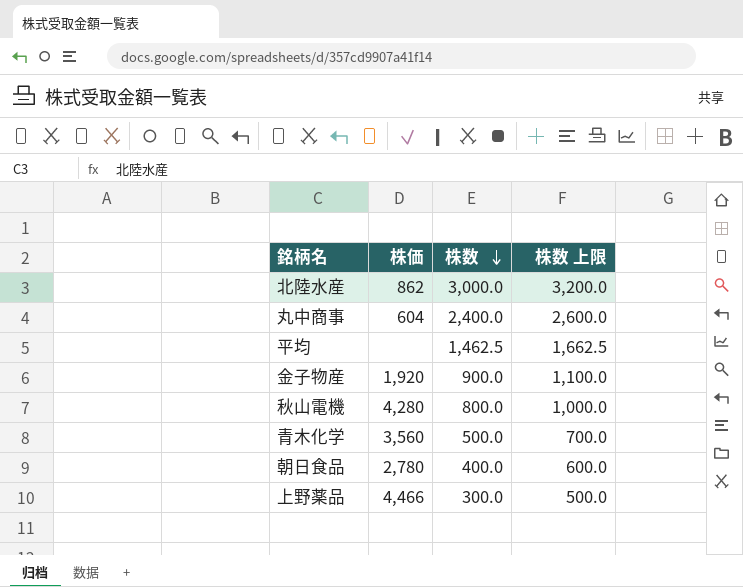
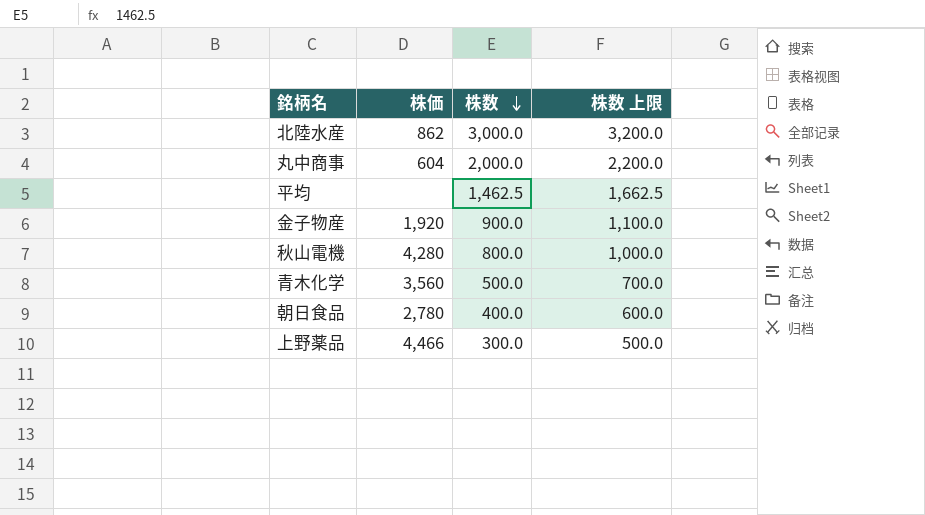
丸中商事 | 株数: 2,400.0 -> 2,000.0
丸中商事 | 株数 上限: 2,600.0 -> 2,200.0

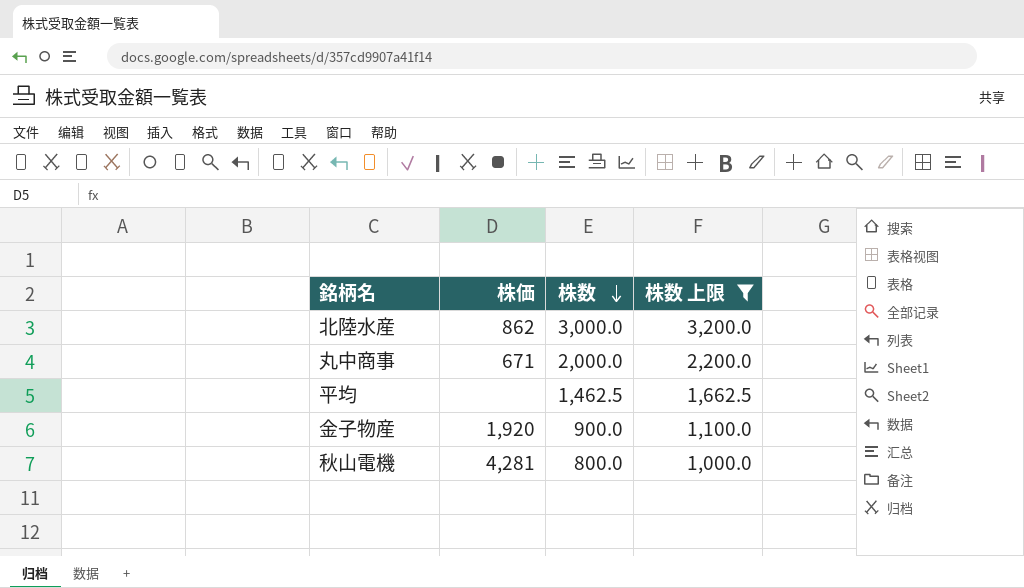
filter: none -> 株数 上限 >= 1,000.0
丸中商事 | 株価: 604 -> 671
秋山電機 | 株価: 4,280 -> 4,281

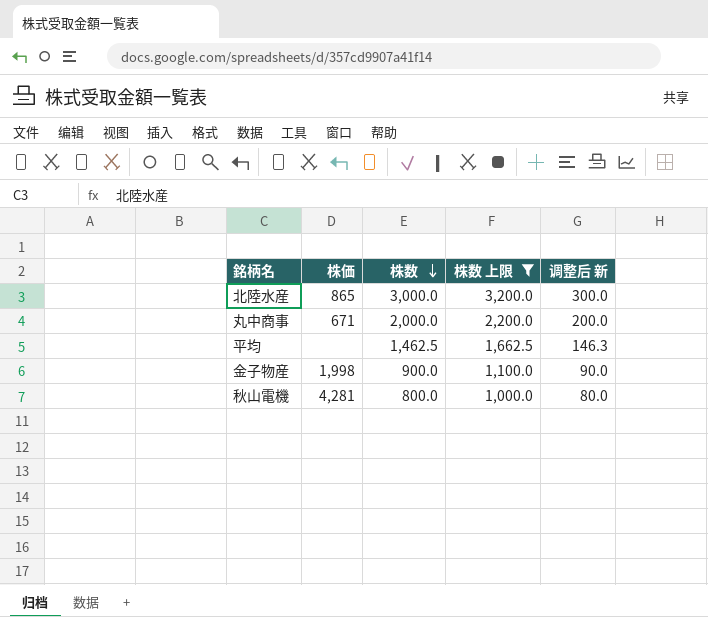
column 调整后 新 | formula: none -> [株数] * 0.1
北陸水産 | 株価: 862 -> 865
金子物産 | 株価: 1,920 -> 1,998

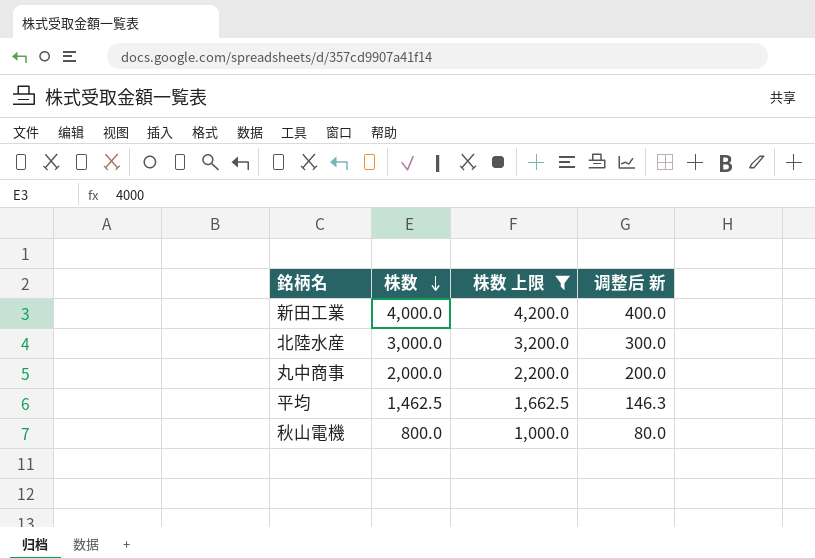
column 株価 | position: 2 -> none
row 金子物産: 1,998 | 900.0 | 1,100.0 | 90.0 -> none
row 新田工業: none -> 4,000.0 | 4,200.0 | 400.0

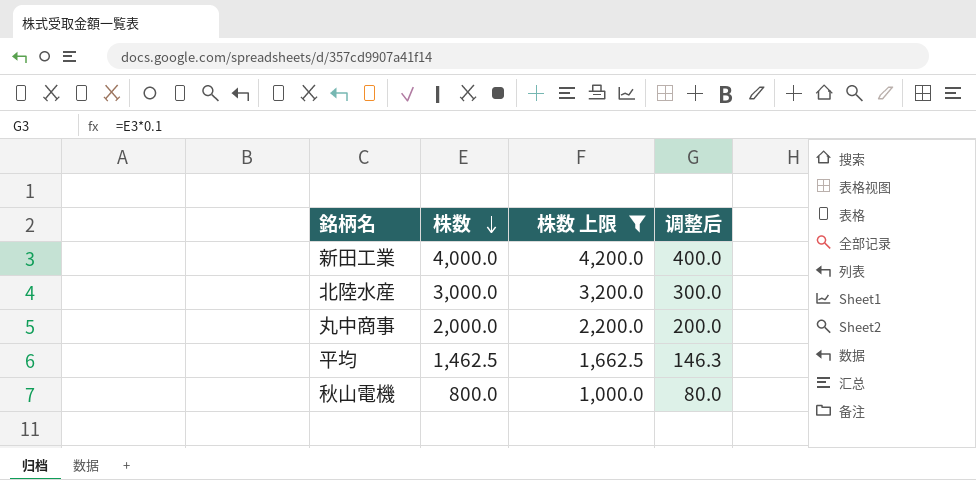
column name: 调整后 新 -> 调整后

